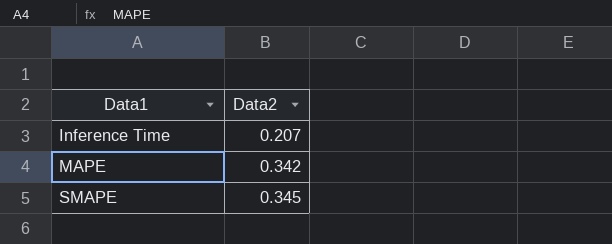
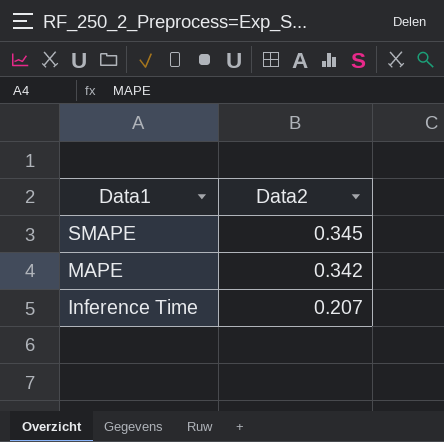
row order: Data1 ascending -> Data1 descending

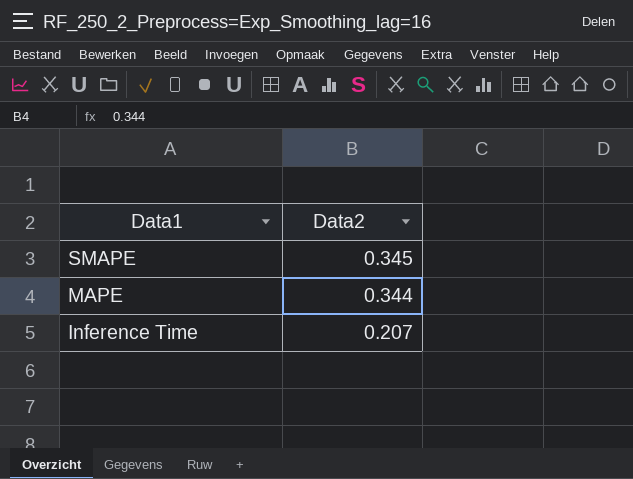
MAPE | Data2: 0.342 -> 0.344

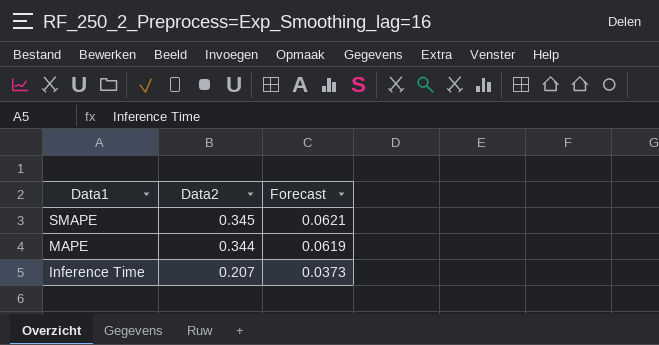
column Forecast | formula: none -> [Data2] * 0.18

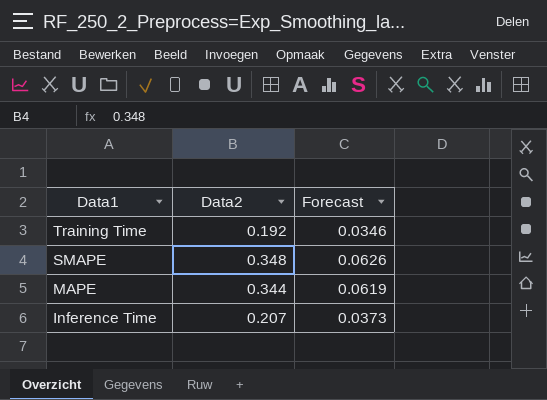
row Training Time: none -> 0.192 | 0.0346
SMAPE | Data2: 0.345 -> 0.348
SMAPE | Forecast: 0.0621 -> 0.0626

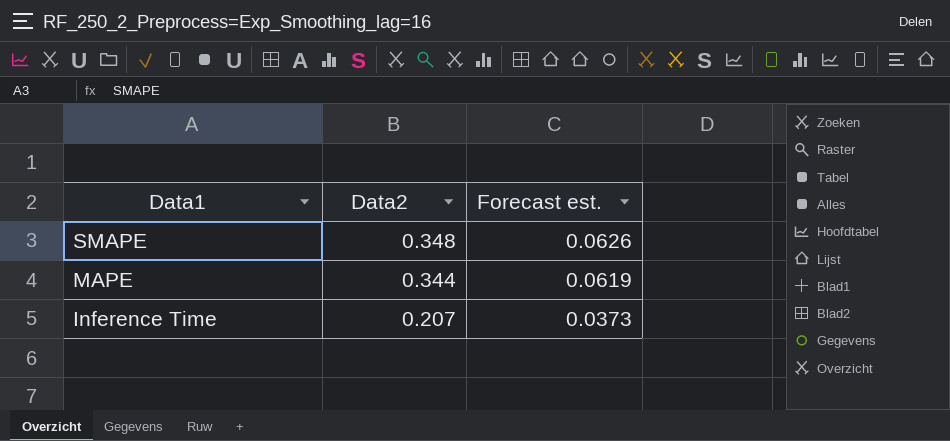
column name: Forecast -> Forecast est.
row Training Time: 0.192 | 0.0346 -> none

